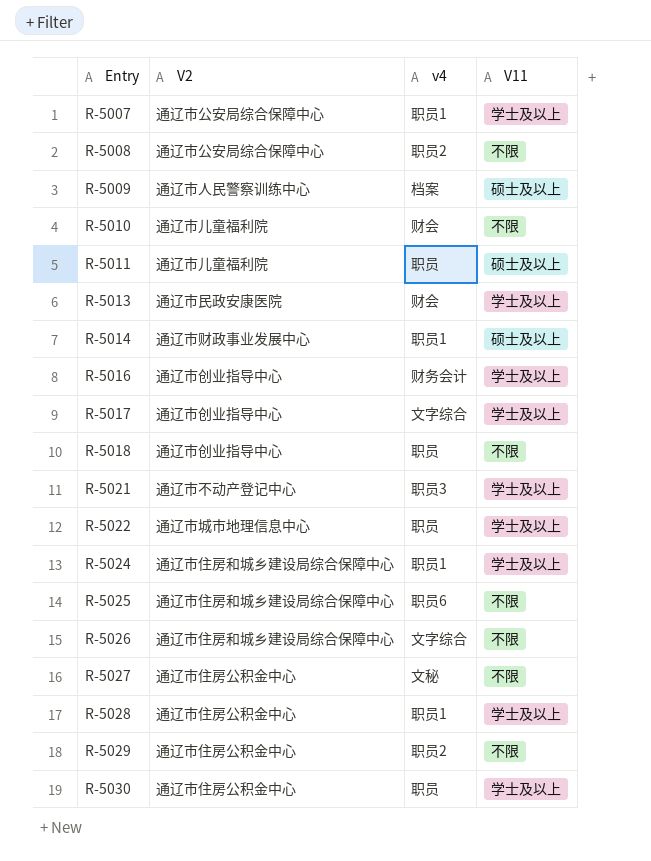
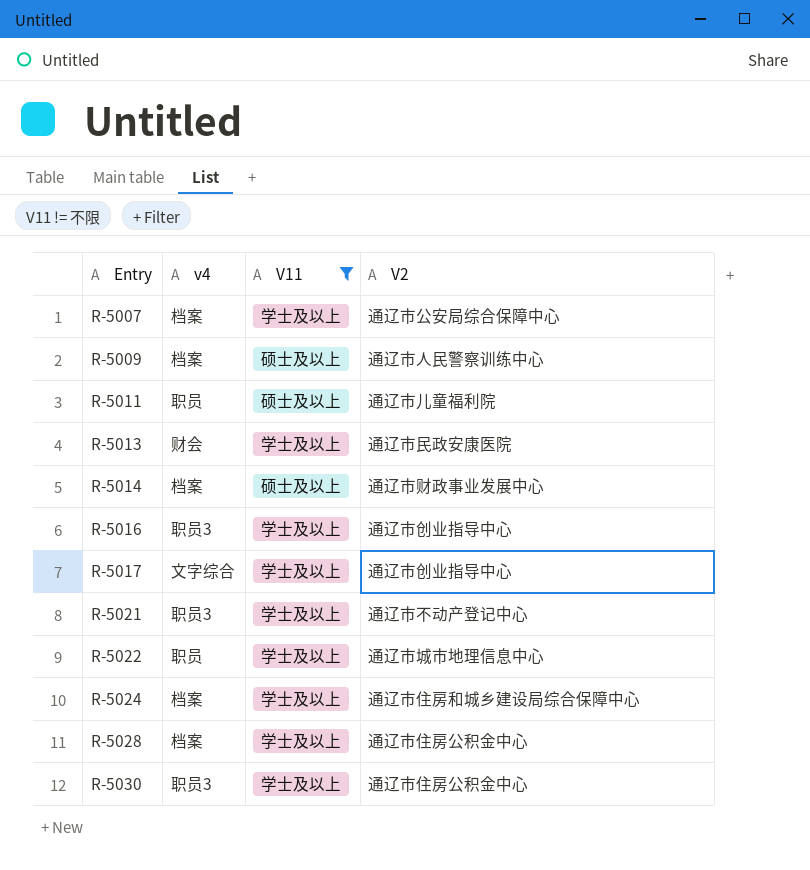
filter: none -> V11 != 不限
column V2 | position: 2 -> 4
R-5007 | v4: 职员1 -> 档案
R-5014 | v4: 职员1 -> 档案
R-5016 | v4: 财务会计 -> 职员3
R-5024 | v4: 职员1 -> 档案
R-5028 | v4: 职员1 -> 档案
R-5030 | v4: 职员 -> 职员3

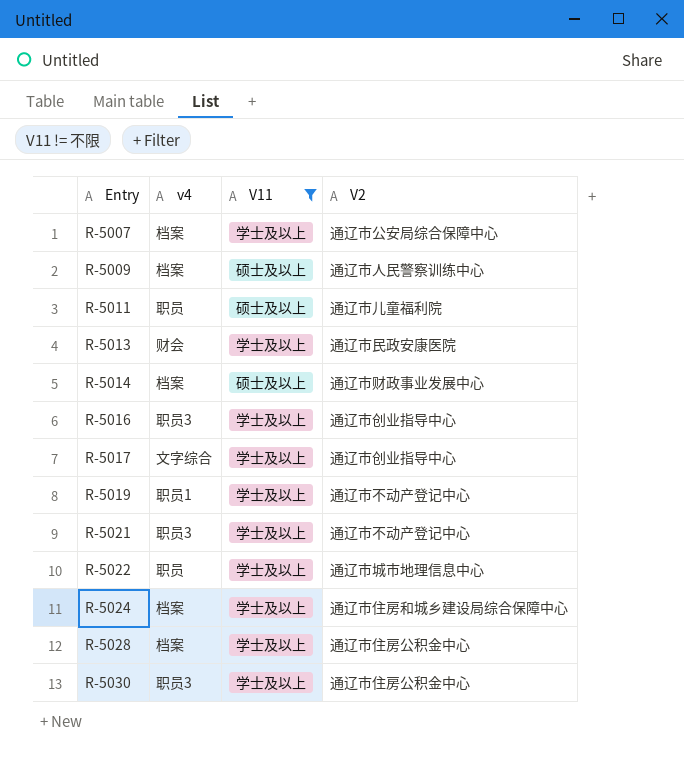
row R-5019: none -> 职员1 | 学士及以上 | 通辽市不动产登记中心

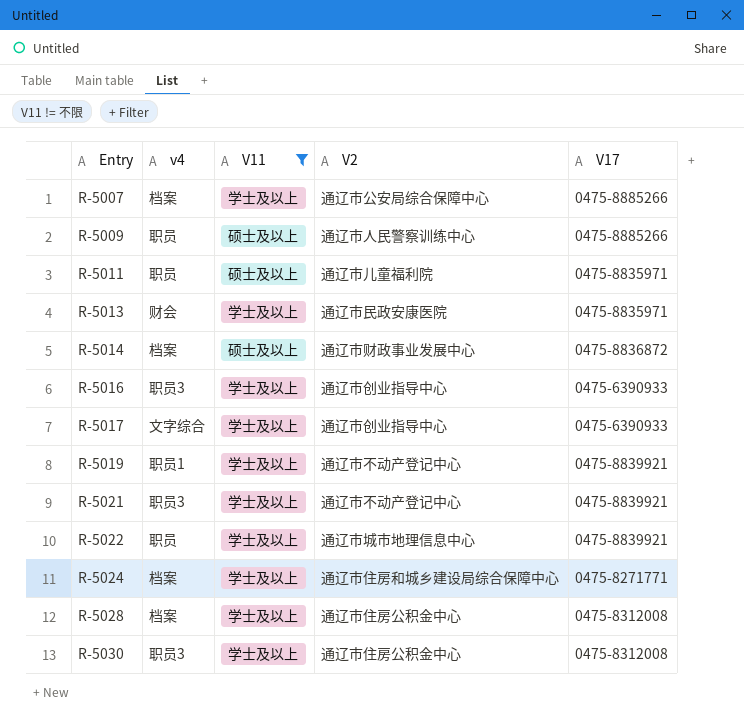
column V17 | position: none -> 5
R-5009 | v4: 档案 -> 职员

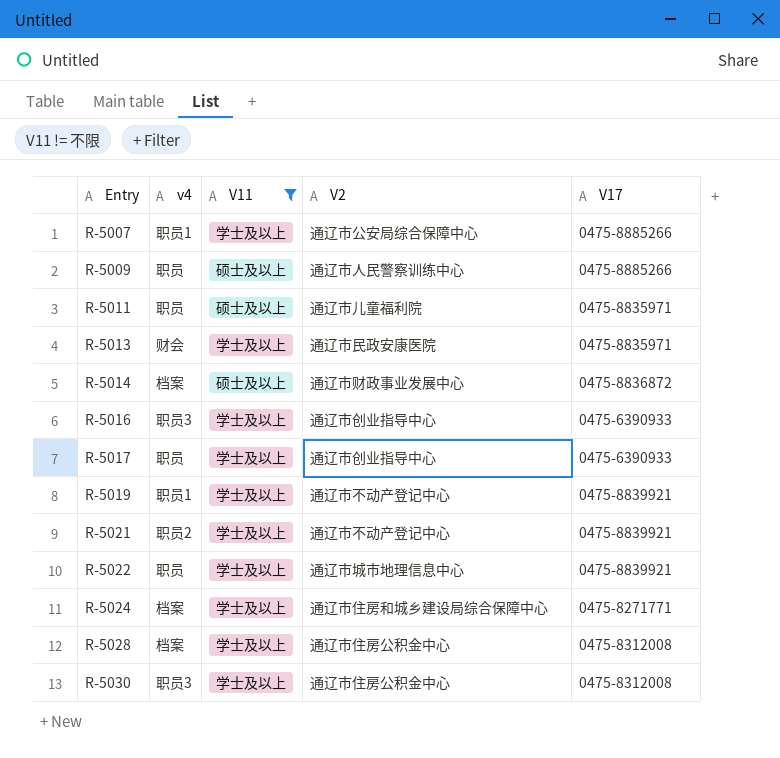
R-5007 | v4: 档案 -> 职员1
R-5017 | v4: 文字综合 -> 职员
R-5021 | v4: 职员3 -> 职员2

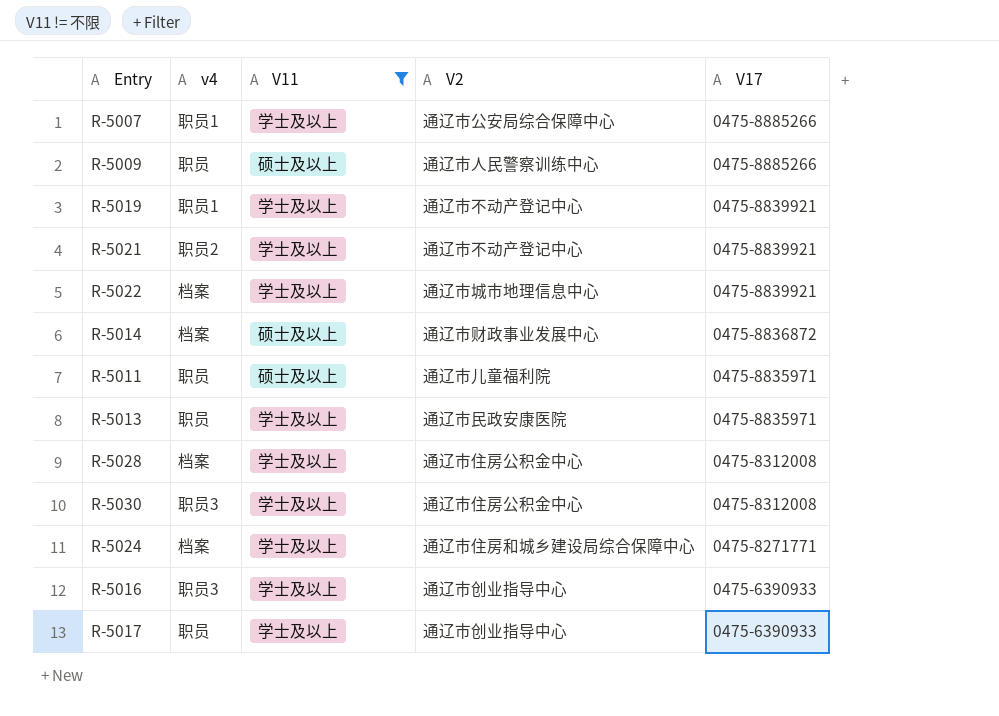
row order: Entry ascending -> V17 descending
R-5022 | v4: 职员 -> 档案
R-5013 | v4: 财会 -> 职员

